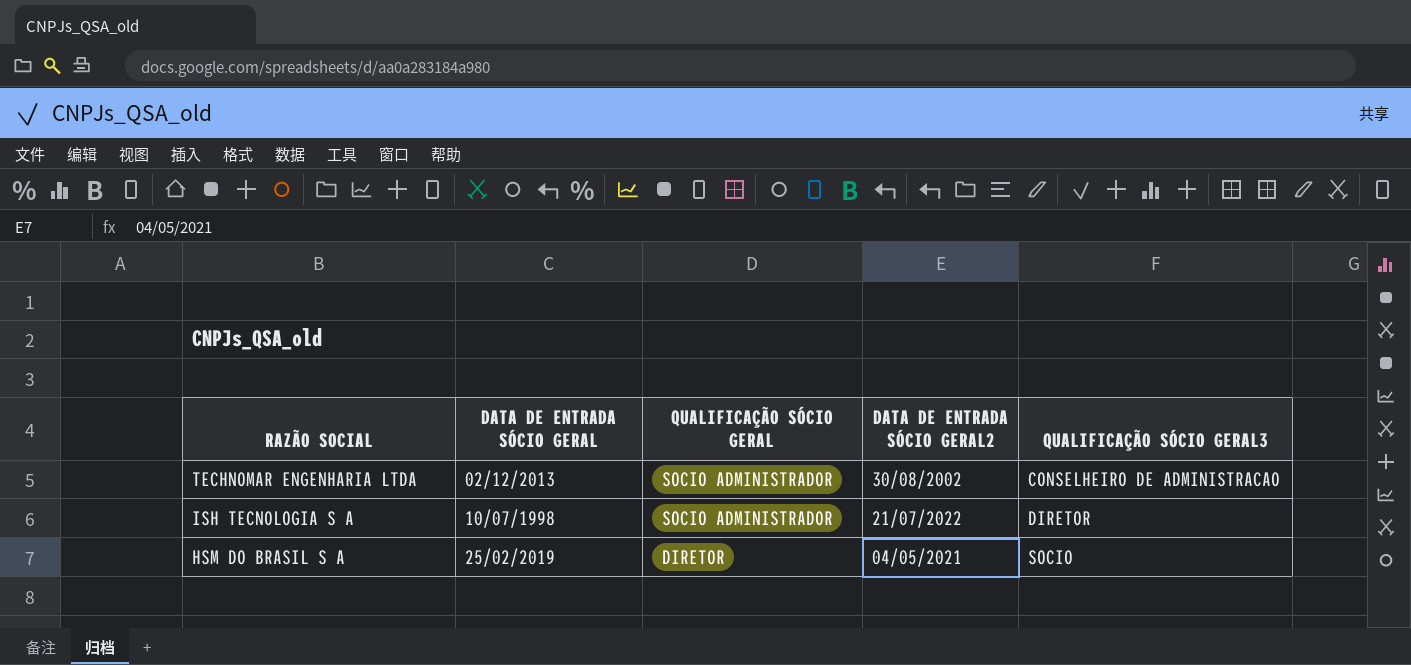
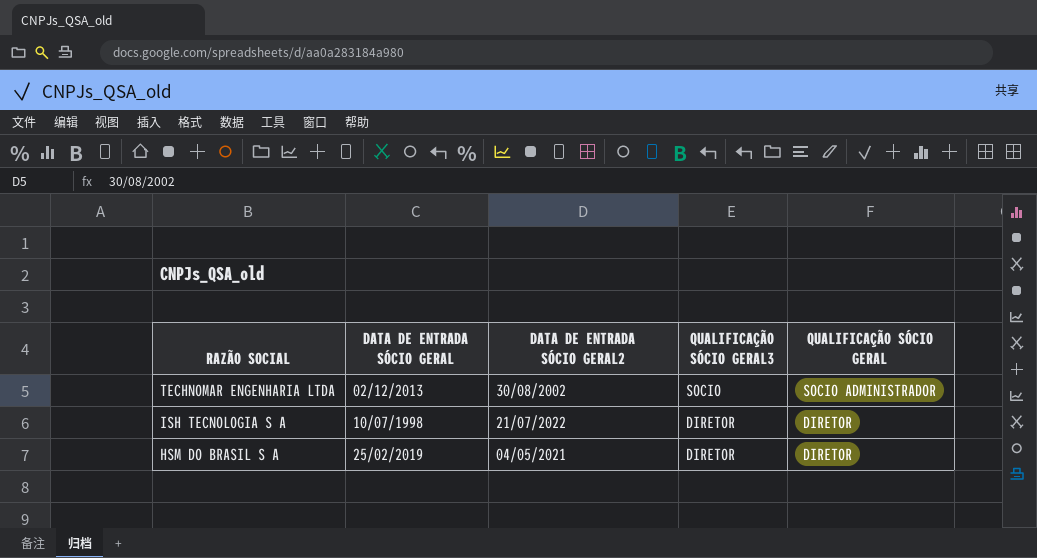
column QUALIFICAÇÃO SÓCIO GERAL | position: 3 -> 5
TECHNOMAR ENGENHARIA LTDA | QUALIFICAÇÃO SÓCIO GERAL3: CONSELHEIRO DE ADMINISTRACAO -> SOCIO
ISH TECNOLOGIA S A | QUALIFICAÇÃO SÓCIO GERAL: SOCIO ADMINISTRADOR -> DIRETOR
HSM DO BRASIL S A | QUALIFICAÇÃO SÓCIO GERAL3: SOCIO -> DIRETOR

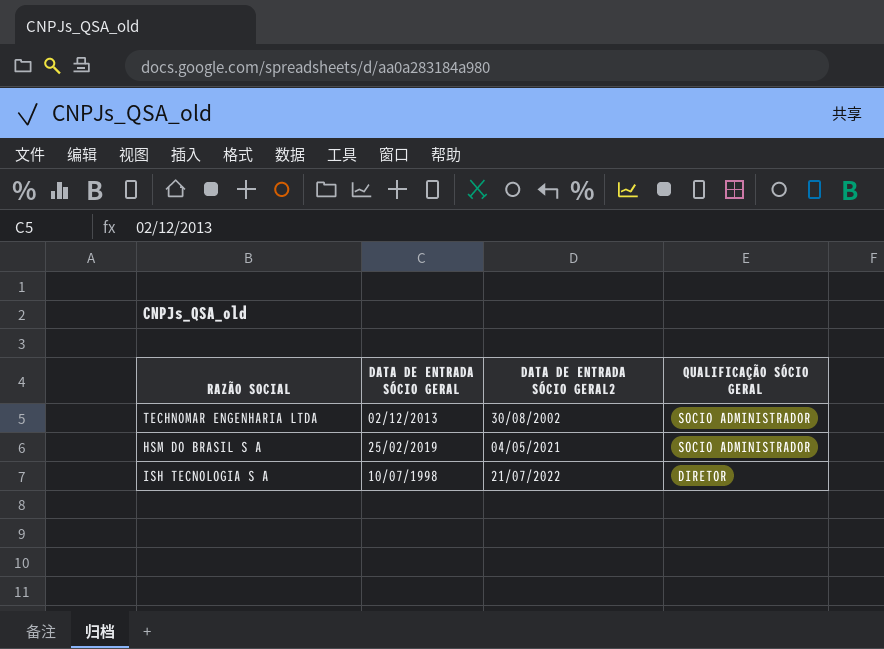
row order: RAZÃO SOCIAL descending -> DATA DE ENTRADA SÓCIO GERAL2 ascending
column QUALIFICAÇÃO SÓCIO GERAL3 | position: 4 -> none
HSM DO BRASIL S A | QUALIFICAÇÃO SÓCIO GERAL: DIRETOR -> SOCIO ADMINISTRADOR

